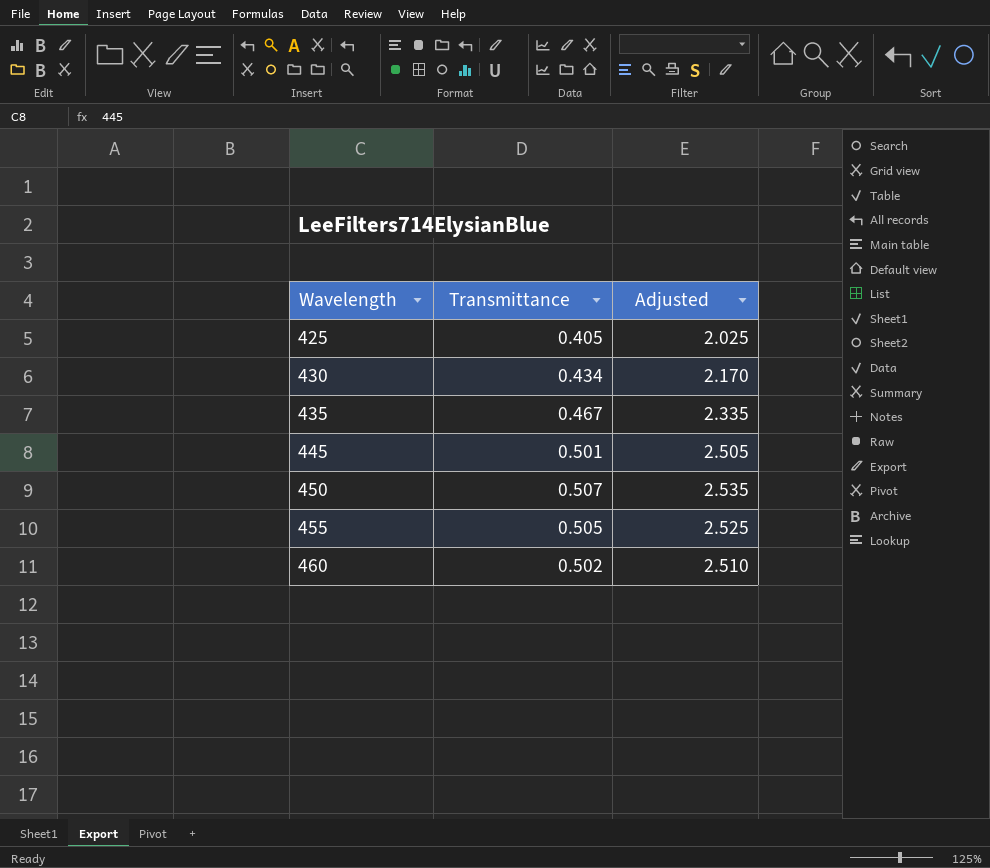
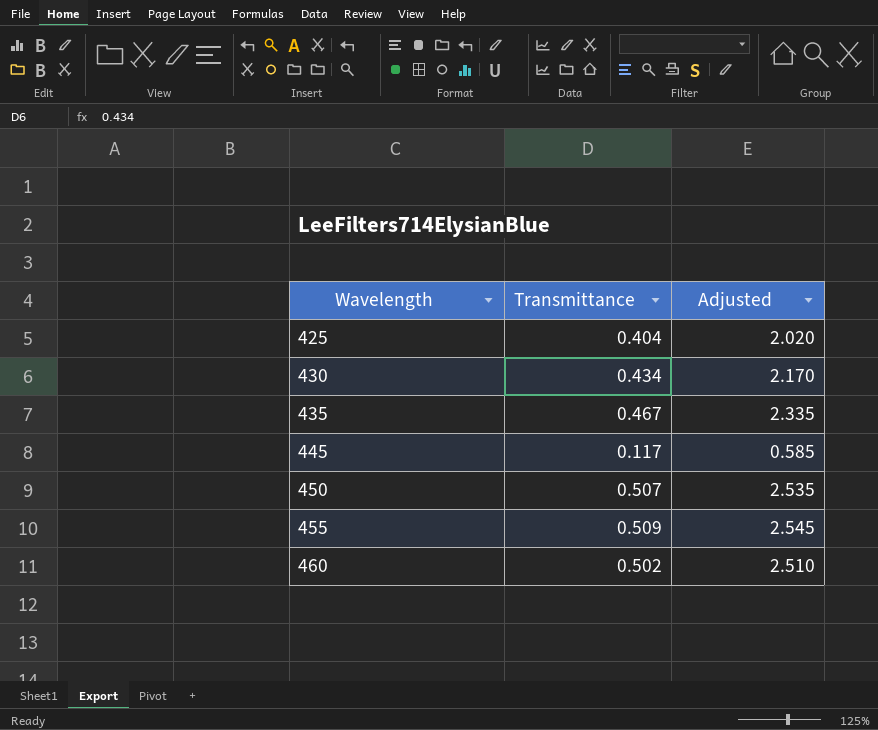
425 | Transmittance: 0.405 -> 0.404
425 | Adjusted: 2.025 -> 2.020
445 | Transmittance: 0.501 -> 0.117
445 | Adjusted: 2.505 -> 0.585
455 | Transmittance: 0.505 -> 0.509
455 | Adjusted: 2.525 -> 2.545

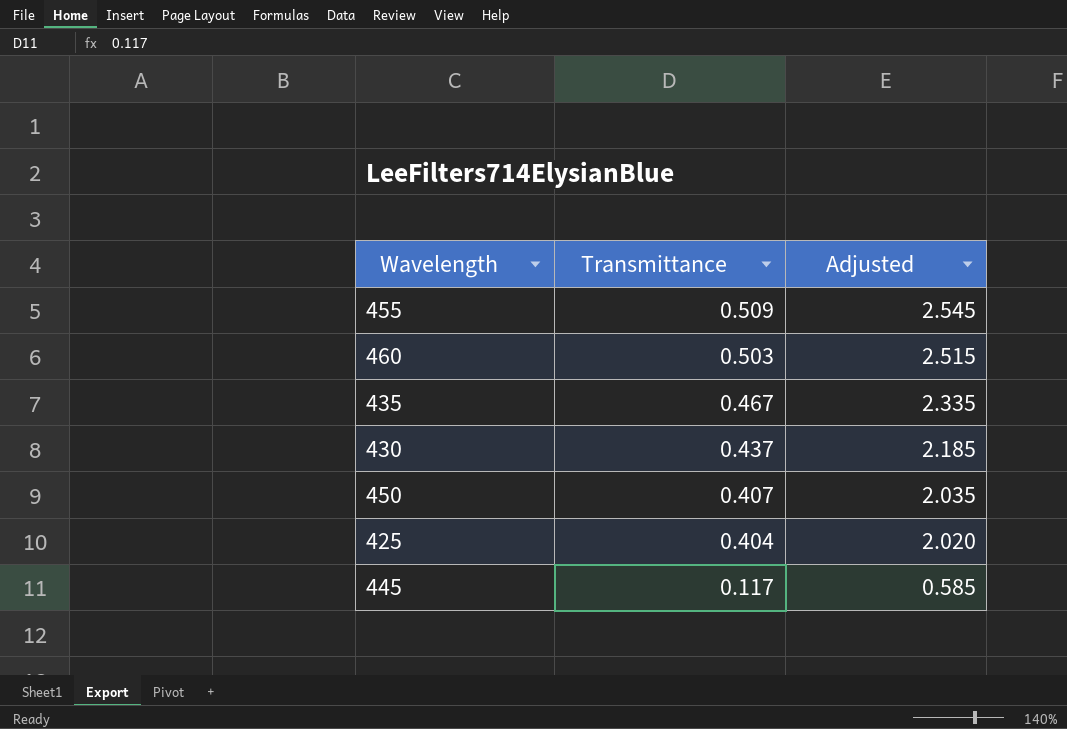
row order: Wavelength ascending -> Transmittance descending
460 | Transmittance: 0.502 -> 0.503
460 | Adjusted: 2.510 -> 2.515
430 | Transmittance: 0.434 -> 0.437
430 | Adjusted: 2.170 -> 2.185
450 | Transmittance: 0.507 -> 0.407
450 | Adjusted: 2.535 -> 2.035

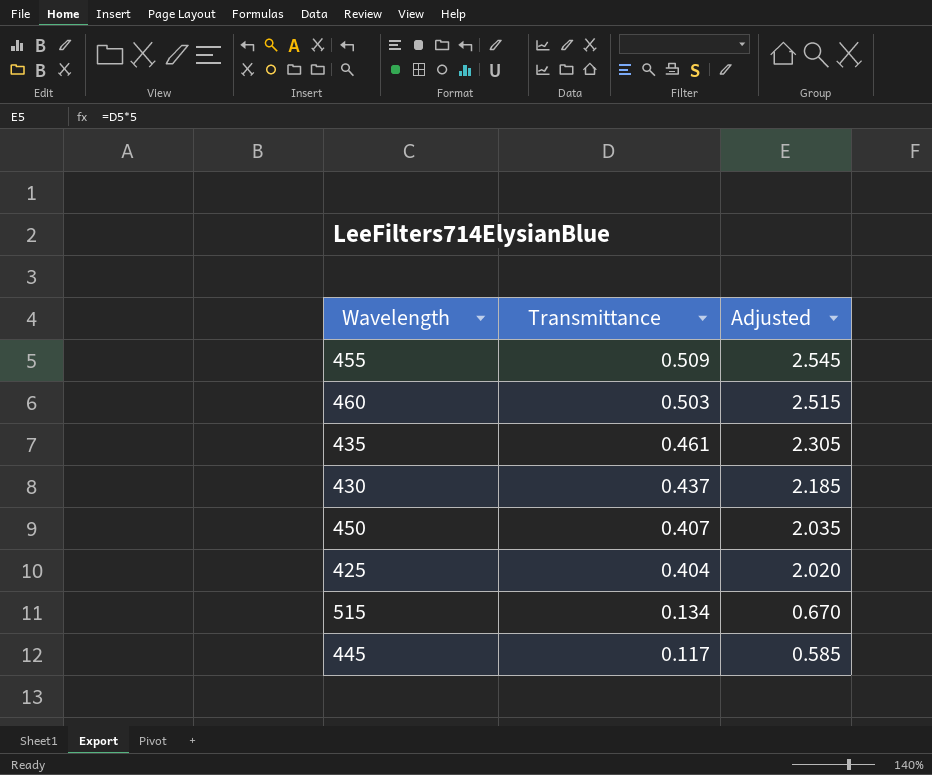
435 | Transmittance: 0.467 -> 0.461
435 | Adjusted: 2.335 -> 2.305
row 515: none -> 0.134 | 0.670

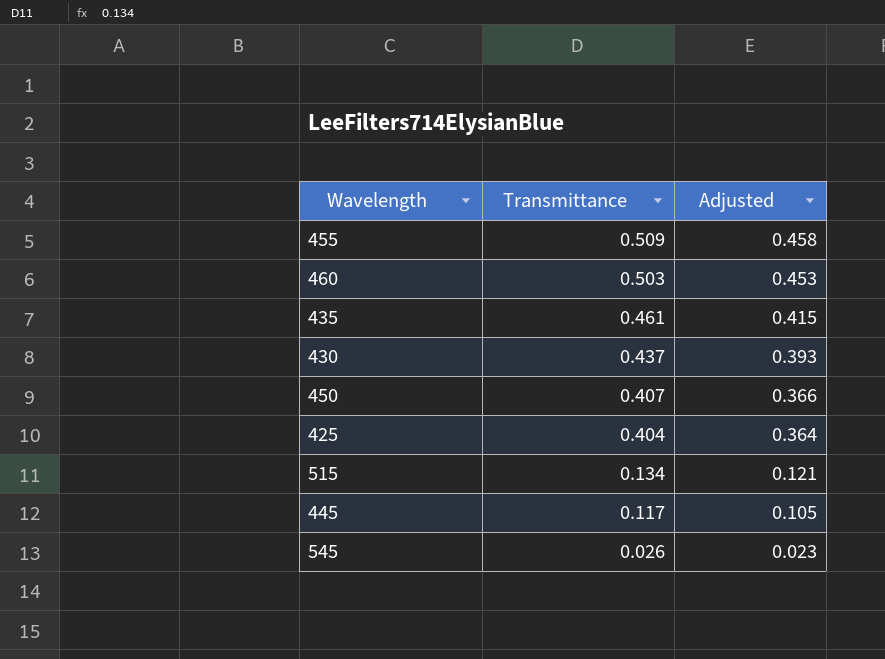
column Adjusted | formula: [Transmittance] * 5 -> [Transmittance] * 0.9
row 545: none -> 0.026 | 0.023

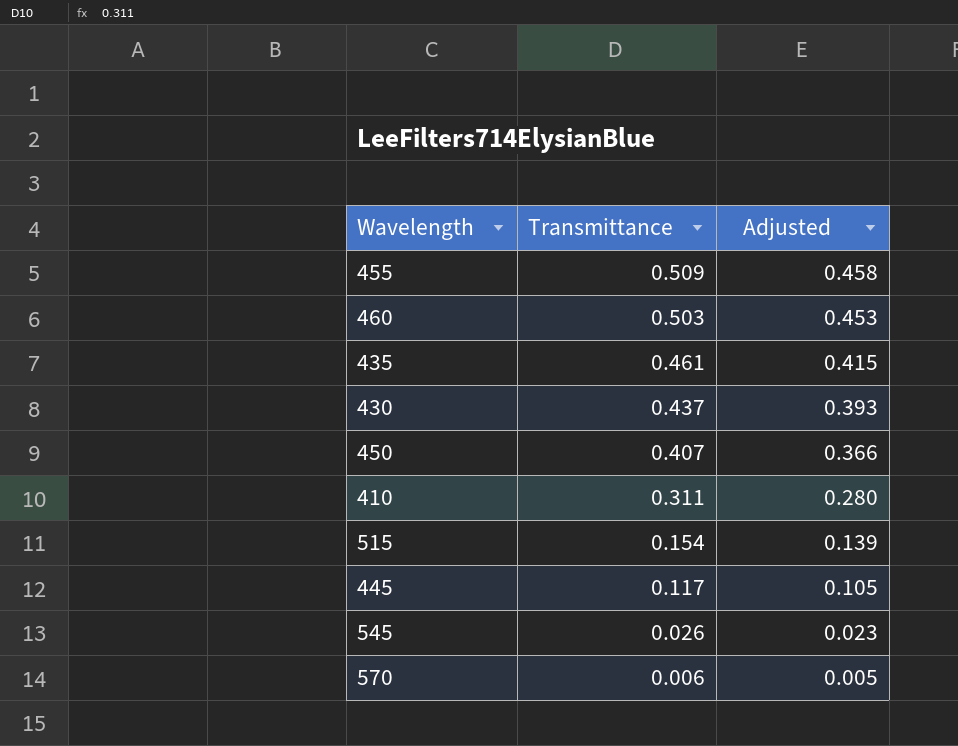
row 425: 0.404 | 0.364 -> none
row 410: none -> 0.311 | 0.280
515 | Transmittance: 0.134 -> 0.154
515 | Adjusted: 0.121 -> 0.139
row 570: none -> 0.006 | 0.005

